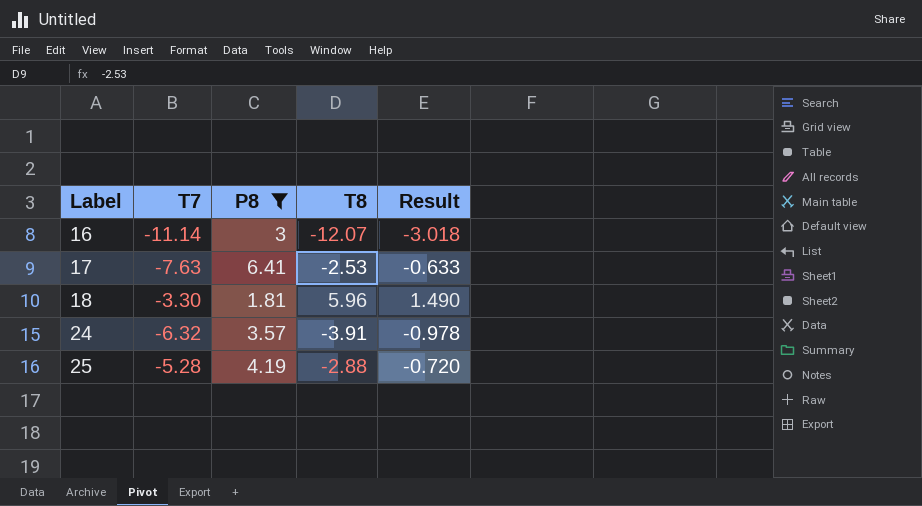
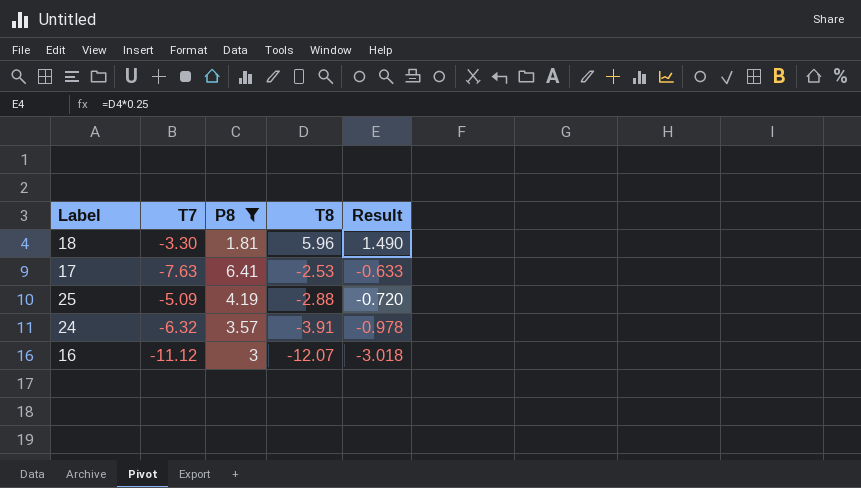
row order: Label ascending -> T8 descending
25 | T7: -5.28 -> -5.09
16 | T7: -11.14 -> -11.12

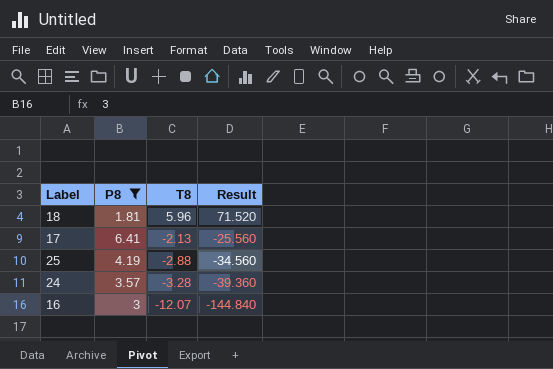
column T7 | position: 2 -> none
column Result | formula: [T8] * 0.25 -> [T8] * 12
17 | T8: -2.53 -> -2.13
24 | T8: -3.91 -> -3.28

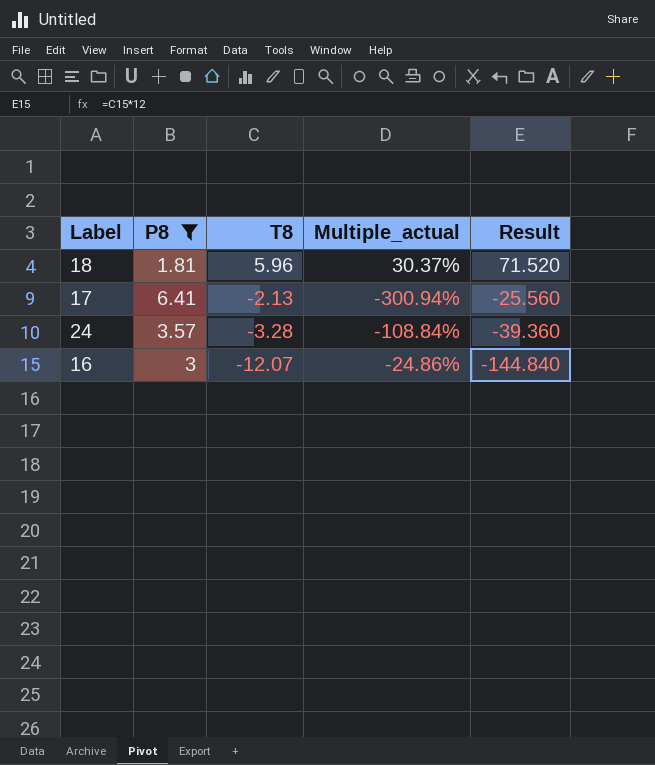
column Multiple_actual | formula: none -> [P8] / [T8]
row 25: 4.19 | -2.88 | -34.560 -> none

